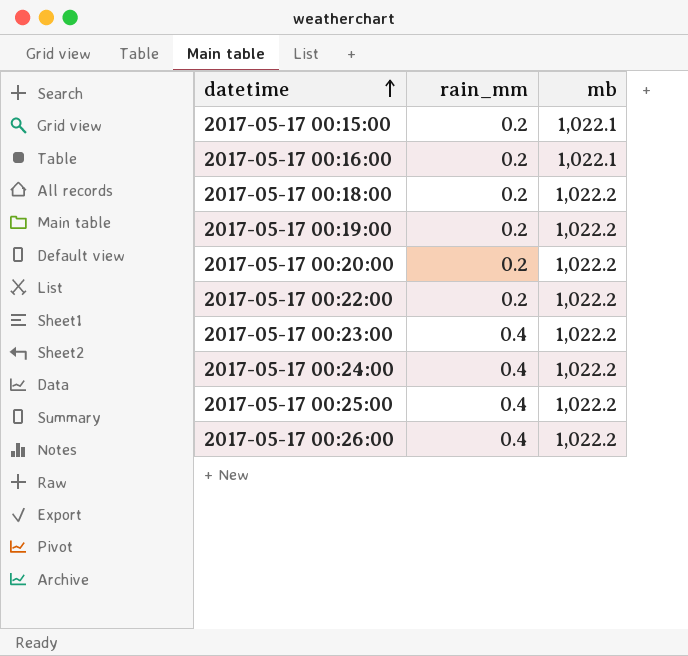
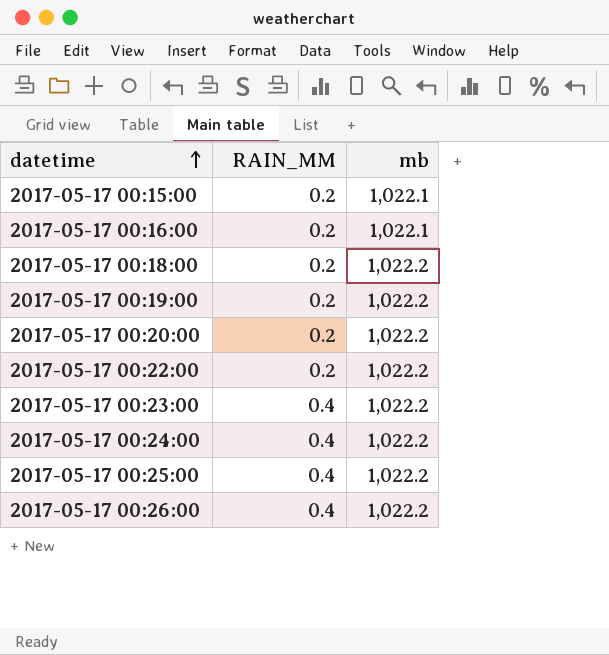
column name: rain_mm -> RAIN_MM

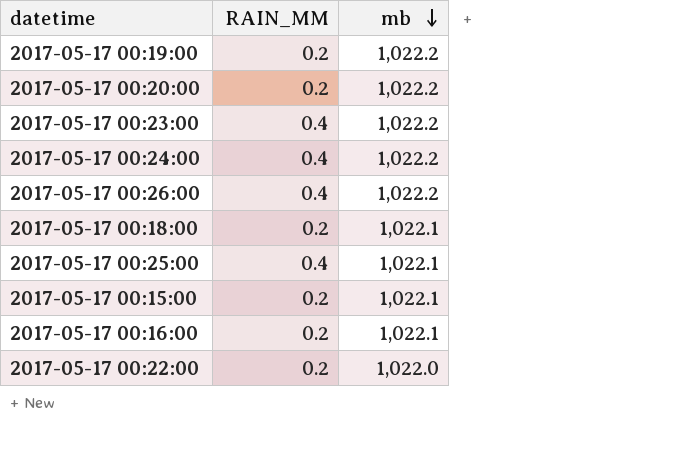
row order: datetime ascending -> mb descending
2017-05-17 00:18:00 | mb: 1,022.2 -> 1,022.1
2017-05-17 00:25:00 | mb: 1,022.2 -> 1,022.1
2017-05-17 00:22:00 | mb: 1,022.2 -> 1,022.0

